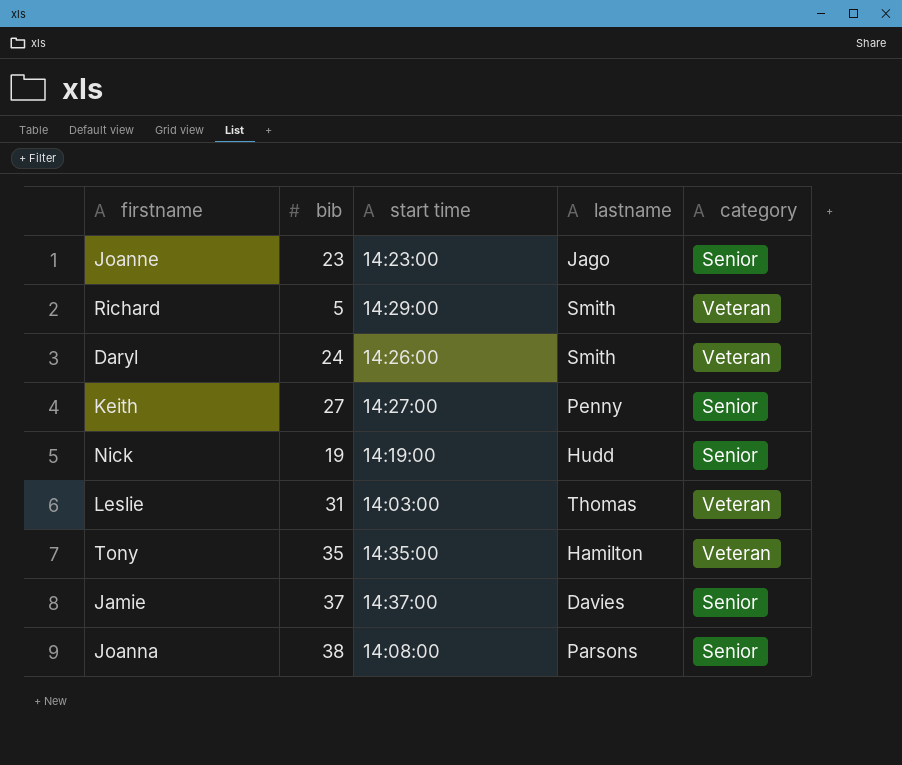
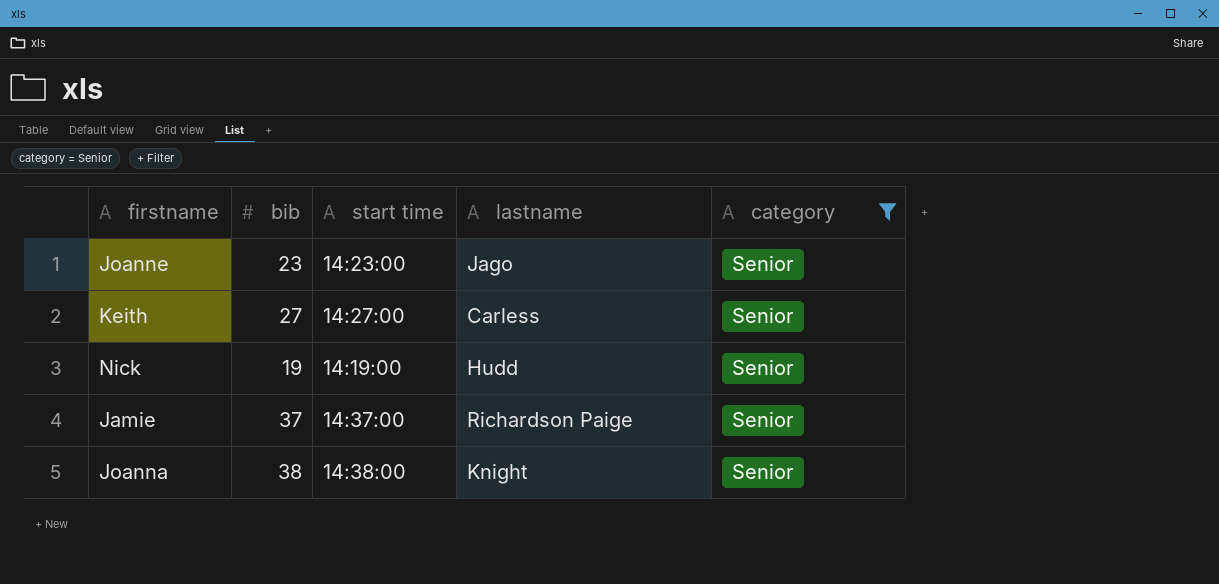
filter: none -> category = Senior
Keith | lastname: Penny -> Carless
Jamie | lastname: Davies -> Richardson Paige
Joanna | start time: 14:08:00 -> 14:38:00
Joanna | lastname: Parsons -> Knight

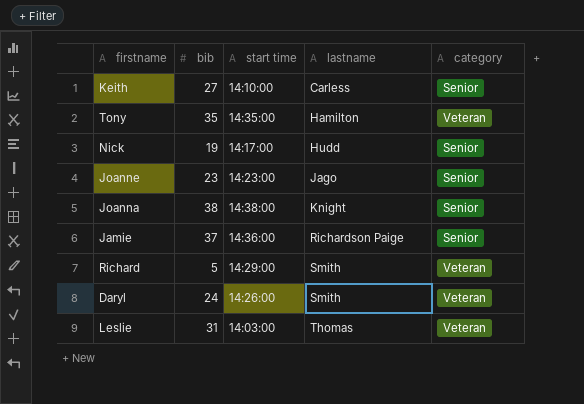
filter: category = Senior -> none
row order: none -> lastname ascending
Keith | start time: 14:27:00 -> 14:10:00
Nick | start time: 14:19:00 -> 14:17:00
Jamie | start time: 14:37:00 -> 14:36:00

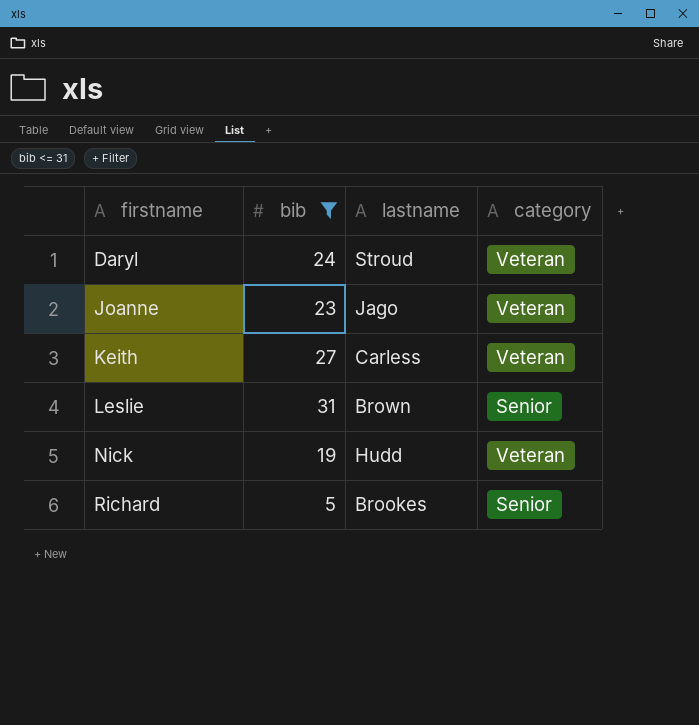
filter: none -> bib <= 31
row order: lastname ascending -> firstname ascending
column start time | position: 3 -> none
Daryl | lastname: Smith -> Stroud
Joanne | category: Senior -> Veteran
Keith | category: Senior -> Veteran
Leslie | lastname: Thomas -> Brown
Leslie | category: Veteran -> Senior
Nick | category: Senior -> Veteran
Richard | lastname: Smith -> Brookes
Richard | category: Veteran -> Senior

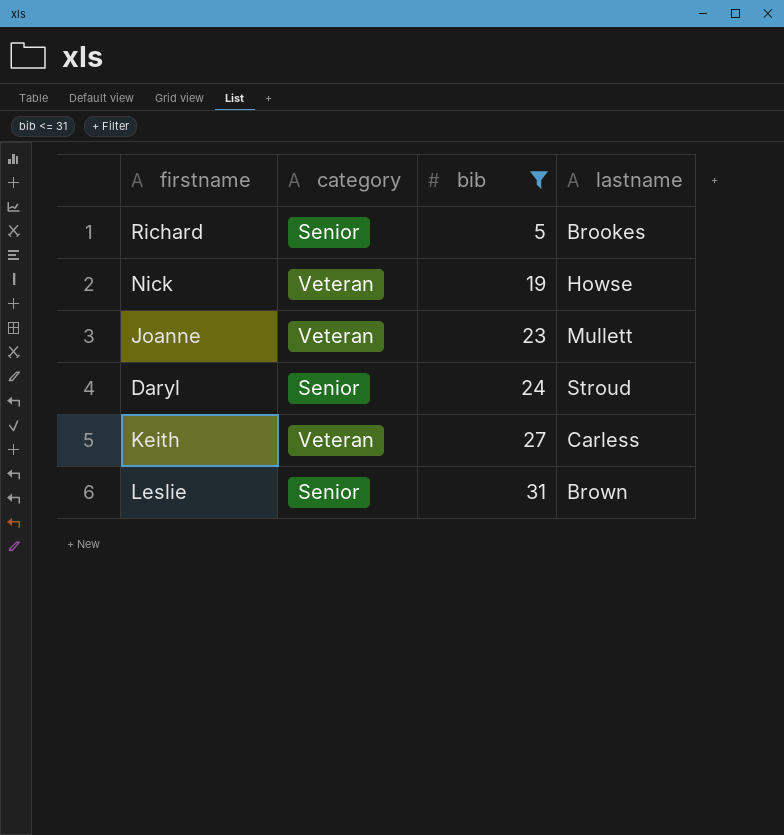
row order: firstname ascending -> bib ascending
column category | position: 4 -> 2
Nick | lastname: Hudd -> Howse
Joanne | lastname: Jago -> Mullett
Daryl | category: Veteran -> Senior

